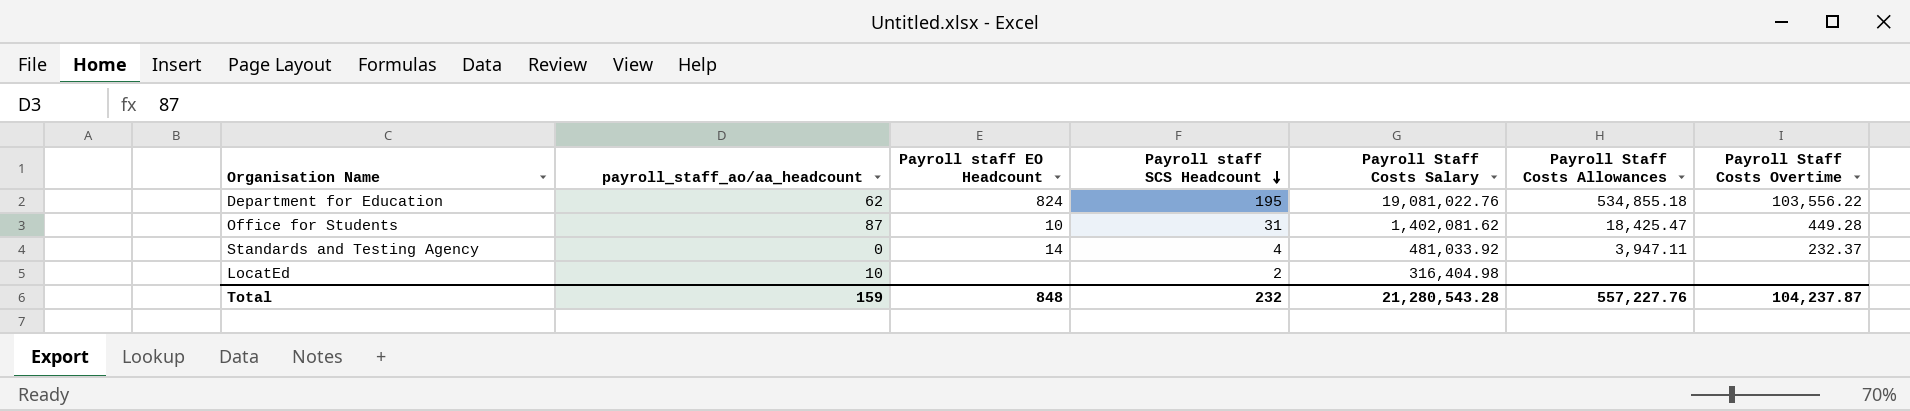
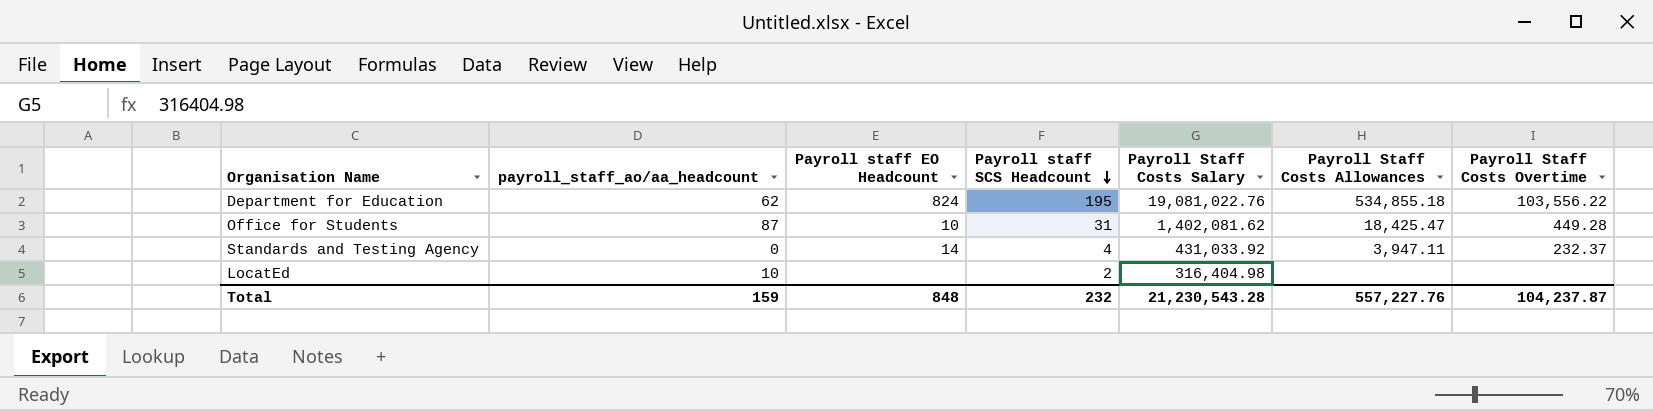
Standards and Testing Agency | Payroll Staff Costs Salary: 481,033.92 -> 431,033.92
Total | Payroll Staff Costs Salary: 21,280,543.28 -> 21,230,543.28

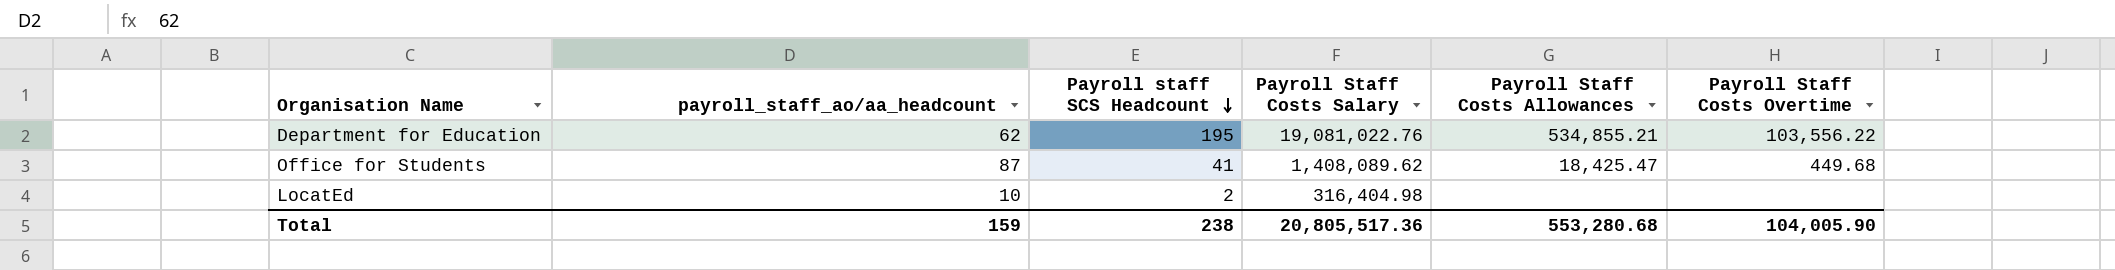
column Payroll staff EO Headcount | position: 3 -> none
row Standards and Testing Agency: 0 | 14 | 4 | 431,033.92 | 3,947.11 | 232.37 -> none
Department for Education | Payroll Staff Costs Allowances: 534,855.18 -> 534,855.21
Office for Students | Payroll staff SCS Headcount: 31 -> 41
Office for Students | Payroll Staff Costs Salary: 1,402,081.62 -> 1,408,089.62
Office for Students | Payroll Staff Costs Overtime: 449.28 -> 449.68
Total | Payroll staff SCS Headcount: 232 -> 238
Total | Payroll Staff Costs Salary: 21,230,543.28 -> 20,805,517.36
Total | Payroll Staff Costs Allowances: 557,227.76 -> 553,280.68
Total | Payroll Staff Costs Overtime: 104,237.87 -> 104,005.90

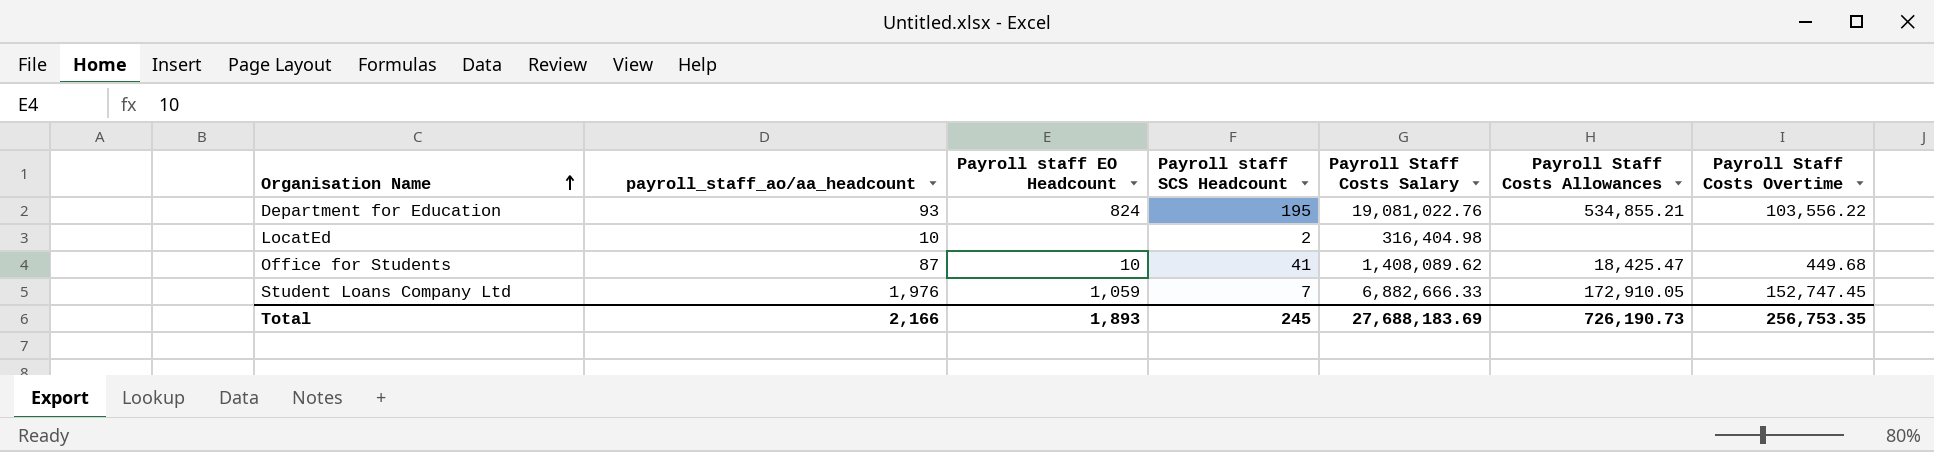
row order: Payroll staff SCS Headcount descending -> Organisation Name ascending
column Payroll staff EO Headcount | position: none -> 3
Department for Education | payroll_staff_ao/aa_headcount: 62 -> 93
row Student Loans Company Ltd: none -> 1,976 | 1,059 | 7 | 6,882,666.33 | 172,910.05 | 152,747.45
Total | payroll_staff_ao/aa_headcount: 159 -> 2,166
Total | Payroll staff SCS Headcount: 238 -> 245
Total | Payroll Staff Costs Salary: 20,805,517.36 -> 27,688,183.69
Total | Payroll Staff Costs Allowances: 553,280.68 -> 726,190.73
Total | Payroll Staff Costs Overtime: 104,005.90 -> 256,753.35

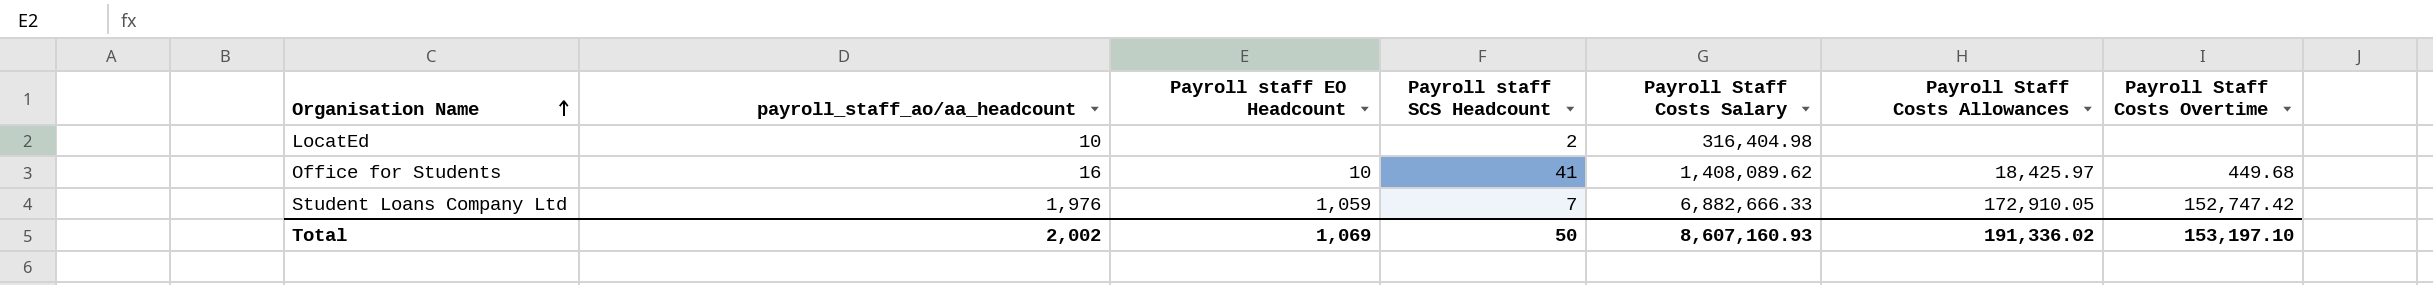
row Department for Education: 93 | 824 | 195 | 19,081,022.76 | 534,855.21 | 103,556.22 -> none
Office for Students | payroll_staff_ao/aa_headcount: 87 -> 16
Office for Students | Payroll Staff Costs Allowances: 18,425.47 -> 18,425.97
Student Loans Company Ltd | Payroll Staff Costs Overtime: 152,747.45 -> 152,747.42
Total | payroll_staff_ao/aa_headcount: 2,166 -> 2,002
Total | Payroll staff EO Headcount: 1,893 -> 1,069
Total | Payroll staff SCS Headcount: 245 -> 50
Total | Payroll Staff Costs Salary: 27,688,183.69 -> 8,607,160.93
Total | Payroll Staff Costs Allowances: 726,190.73 -> 191,336.02
Total | Payroll Staff Costs Overtime: 256,753.35 -> 153,197.10

